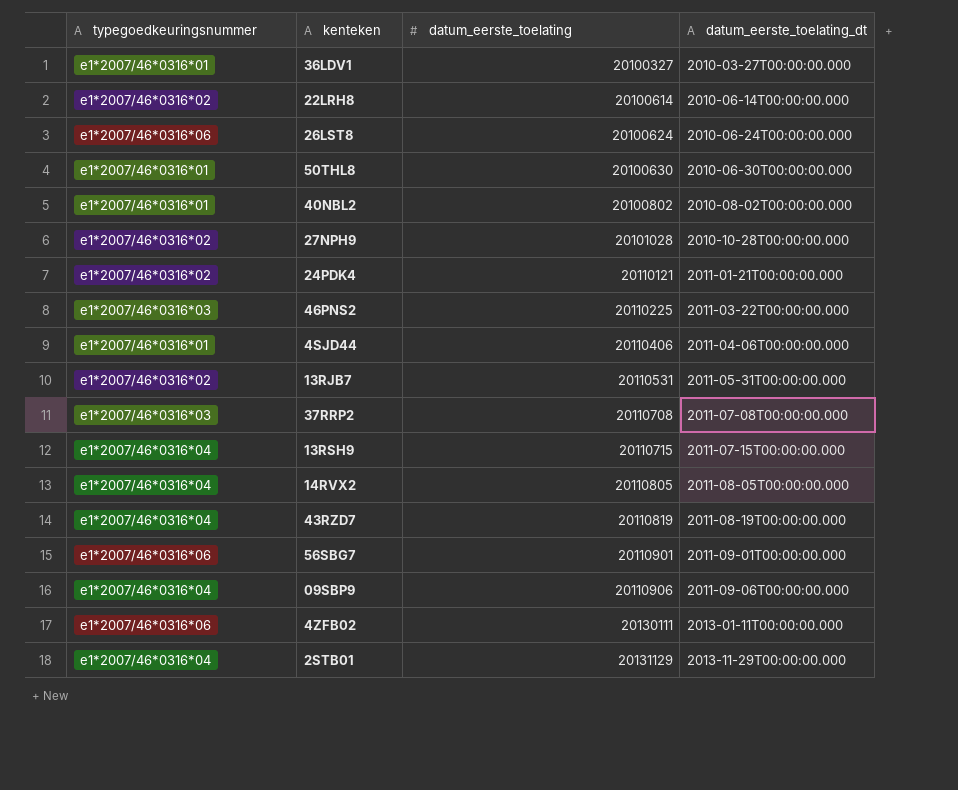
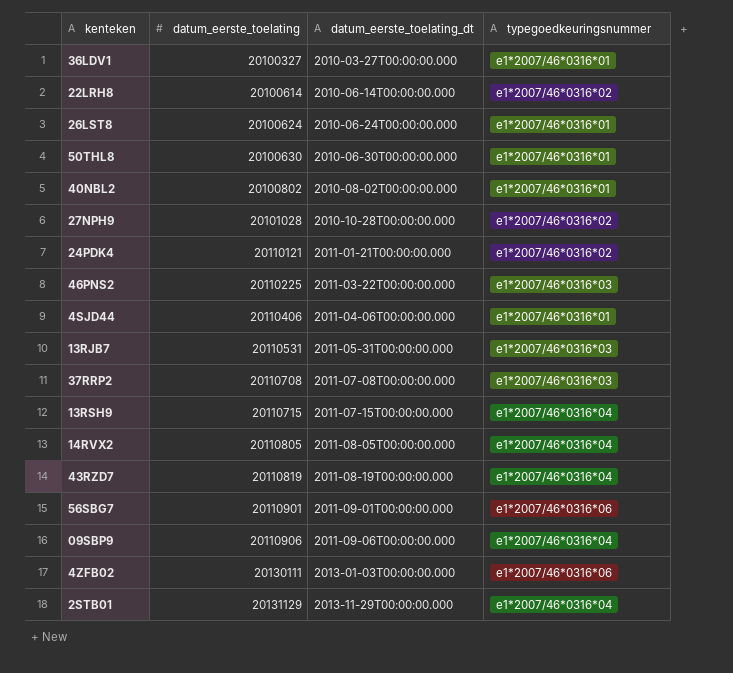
column typegoedkeuringsnummer | position: 1 -> 4
26LST8 | typegoedkeuringsnummer: e1*2007/46*0316*06 -> e1*2007/46*0316*01
13RJB7 | typegoedkeuringsnummer: e1*2007/46*0316*02 -> e1*2007/46*0316*03
4ZFB02 | datum_eerste_toelating_dt: 2013-01-11T00:00:00.000 -> 2013-01-03T00:00:00.000

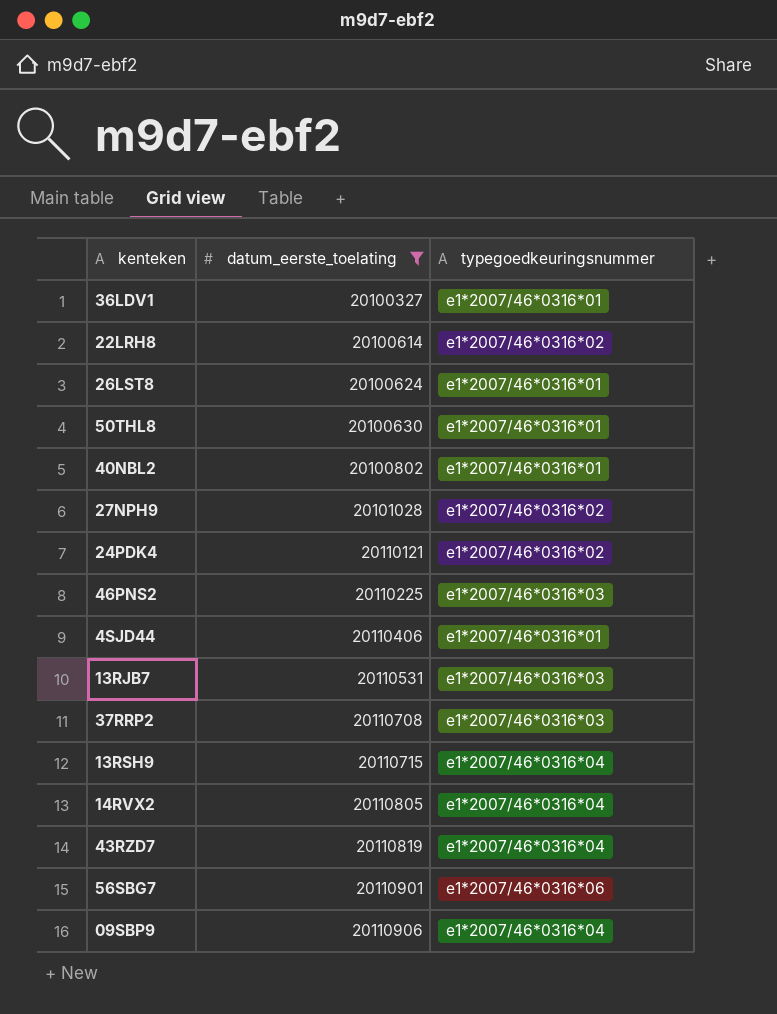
filter: none -> datum_eerste_toelating <= 20110906
column datum_eerste_toelating_dt | position: 3 -> none

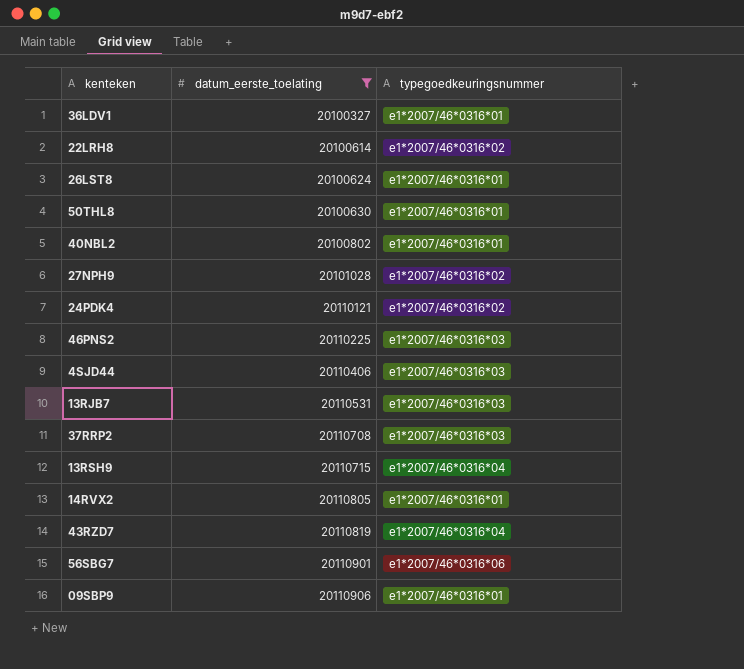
4SJD44 | typegoedkeuringsnummer: e1*2007/46*0316*01 -> e1*2007/46*0316*03
14RVX2 | typegoedkeuringsnummer: e1*2007/46*0316*04 -> e1*2007/46*0316*01
09SBP9 | typegoedkeuringsnummer: e1*2007/46*0316*04 -> e1*2007/46*0316*01

